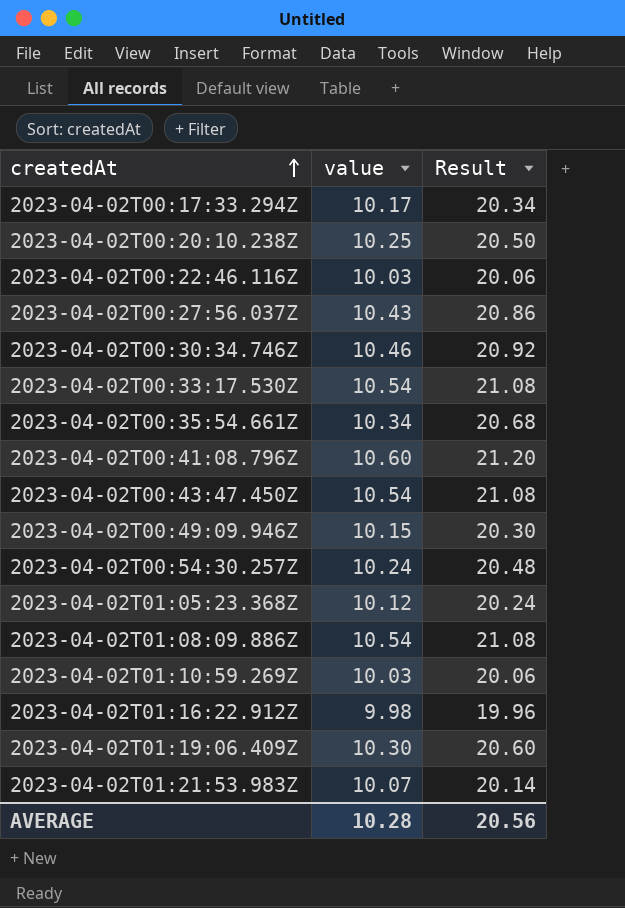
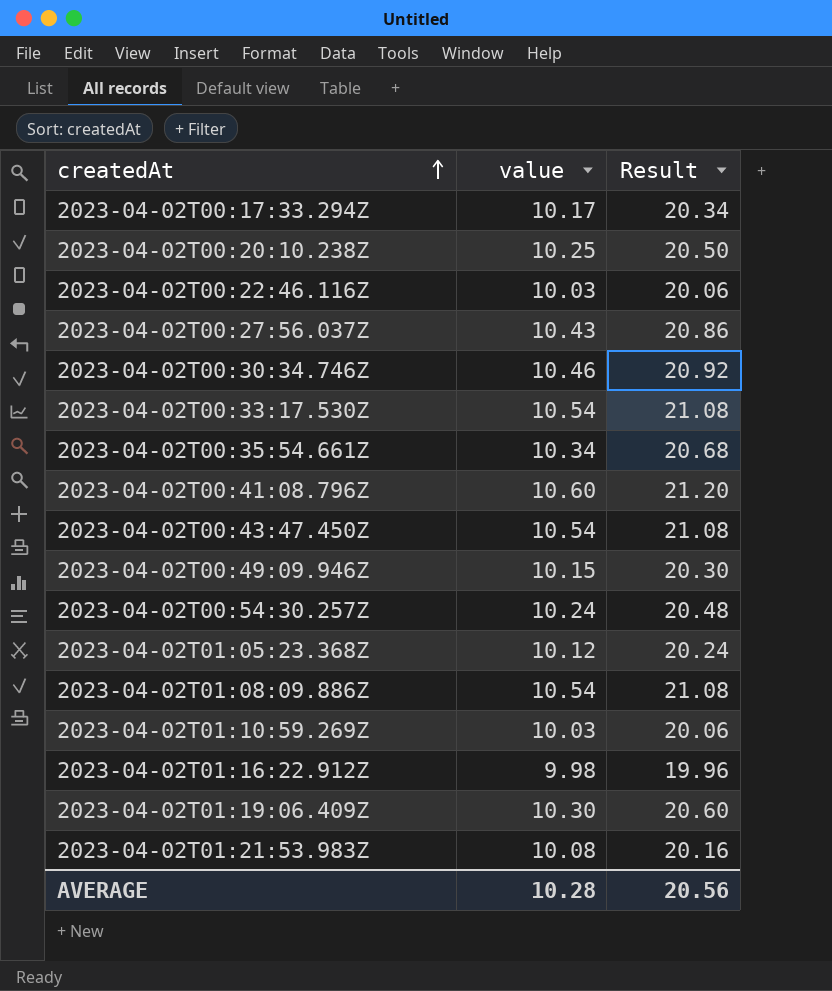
2023-04-02T01:21:53.983Z | value: 10.07 -> 10.08
2023-04-02T01:21:53.983Z | Result: 20.14 -> 20.16

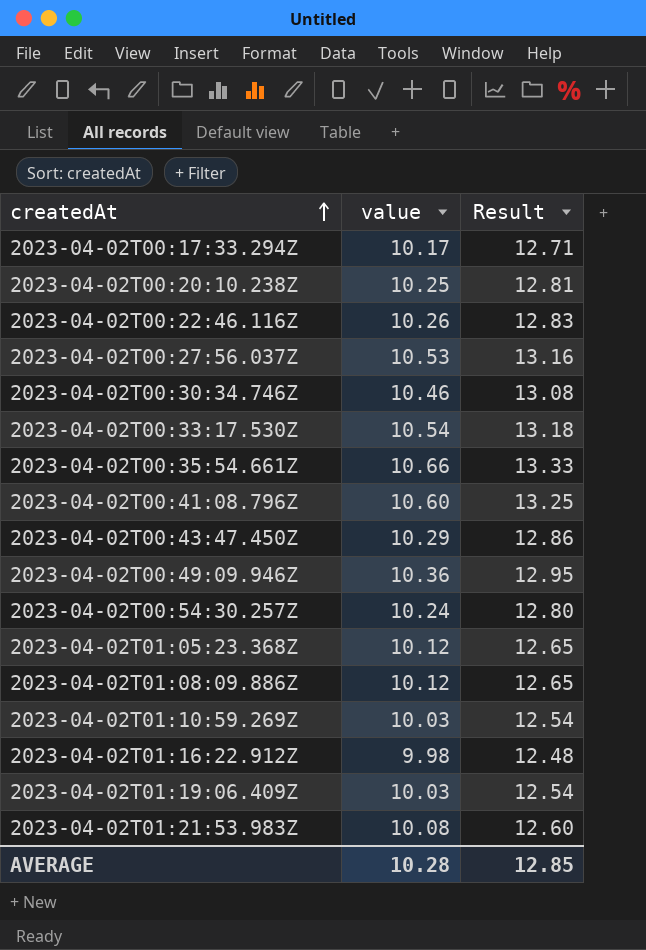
column Result | formula: [value] * 2 -> [value] * 1.25
2023-04-02T00:22:46.116Z | value: 10.03 -> 10.26
2023-04-02T00:27:56.037Z | value: 10.43 -> 10.53
2023-04-02T00:35:54.661Z | value: 10.34 -> 10.66
2023-04-02T00:43:47.450Z | value: 10.54 -> 10.29
2023-04-02T00:49:09.946Z | value: 10.15 -> 10.36
2023-04-02T01:08:09.886Z | value: 10.54 -> 10.12
2023-04-02T01:19:06.409Z | value: 10.30 -> 10.03
AVERAGE | Result: 20.56 -> 12.85

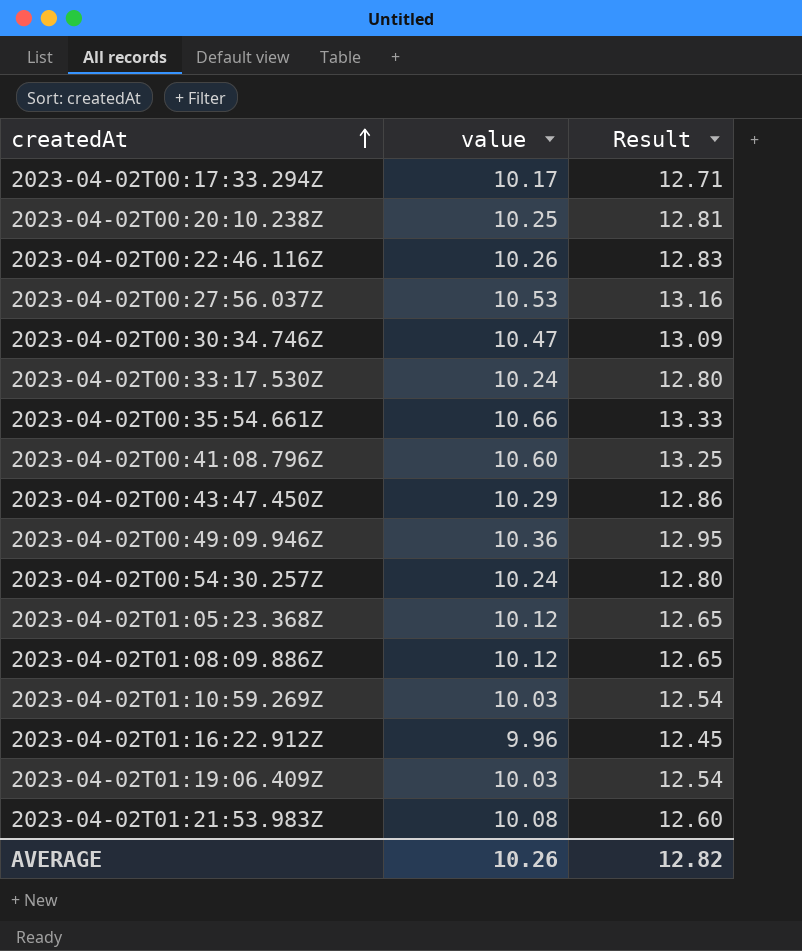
2023-04-02T00:30:34.746Z | value: 10.46 -> 10.47
2023-04-02T00:30:34.746Z | Result: 13.08 -> 13.09
2023-04-02T00:33:17.530Z | value: 10.54 -> 10.24
2023-04-02T00:33:17.530Z | Result: 13.18 -> 12.80
2023-04-02T01:16:22.912Z | value: 9.98 -> 9.96
2023-04-02T01:16:22.912Z | Result: 12.48 -> 12.45
AVERAGE | value: 10.28 -> 10.26
AVERAGE | Result: 12.85 -> 12.82

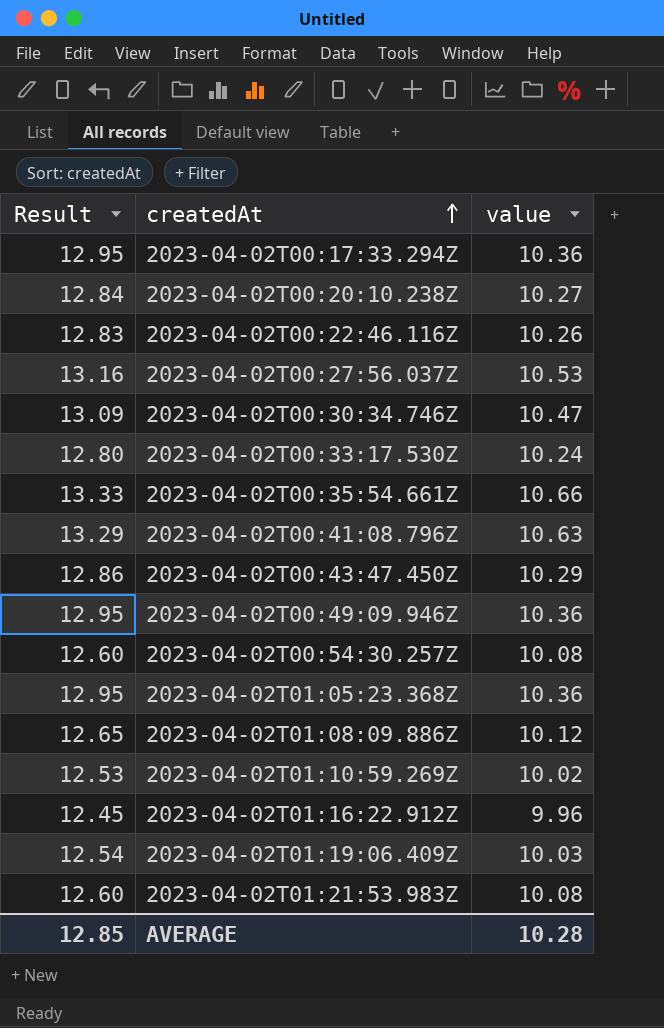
column Result | position: 3 -> 1
2023-04-02T00:17:33.294Z | Result: 12.71 -> 12.95
2023-04-02T00:17:33.294Z | value: 10.17 -> 10.36
2023-04-02T00:20:10.238Z | Result: 12.81 -> 12.84
2023-04-02T00:20:10.238Z | value: 10.25 -> 10.27
2023-04-02T00:41:08.796Z | Result: 13.25 -> 13.29
2023-04-02T00:41:08.796Z | value: 10.60 -> 10.63
2023-04-02T00:54:30.257Z | Result: 12.80 -> 12.60
2023-04-02T00:54:30.257Z | value: 10.24 -> 10.08
2023-04-02T01:05:23.368Z | Result: 12.65 -> 12.95
2023-04-02T01:05:23.368Z | value: 10.12 -> 10.36
2023-04-02T01:10:59.269Z | Result: 12.54 -> 12.53
2023-04-02T01:10:59.269Z | value: 10.03 -> 10.02
AVERAGE | Result: 12.82 -> 12.85
AVERAGE | value: 10.26 -> 10.28

